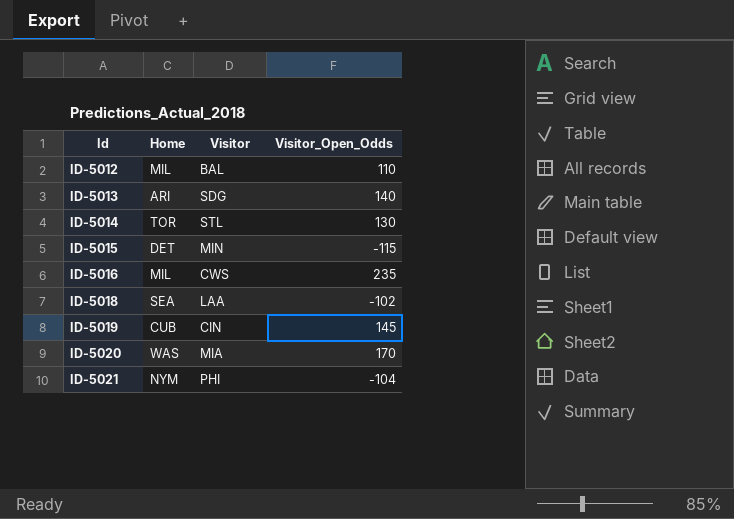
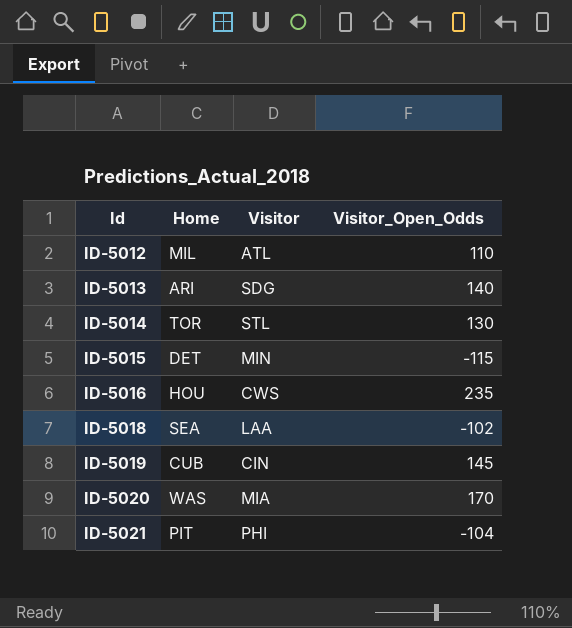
ID-5012 | Visitor: BAL -> ATL
ID-5016 | Home: MIL -> HOU
ID-5021 | Home: NYM -> PIT

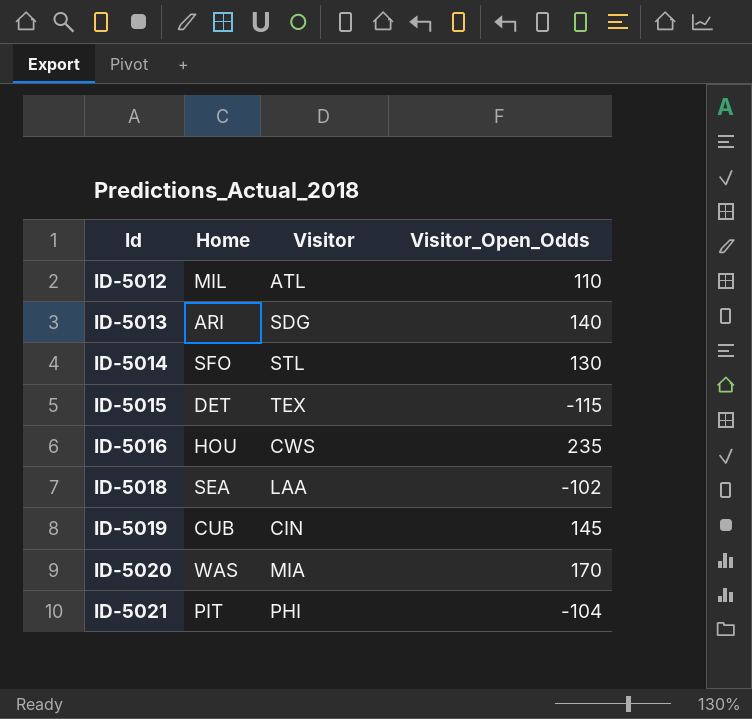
ID-5014 | Home: TOR -> SFO
ID-5015 | Visitor: MIN -> TEX

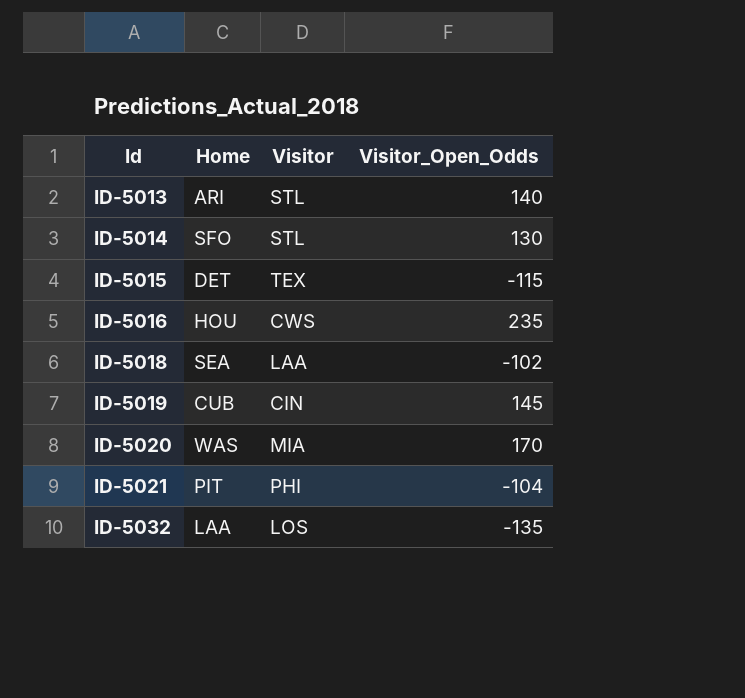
row ID-5012: MIL | ATL | 110 -> none
ID-5013 | Visitor: SDG -> STL
row ID-5032: none -> LAA | LOS | -135

